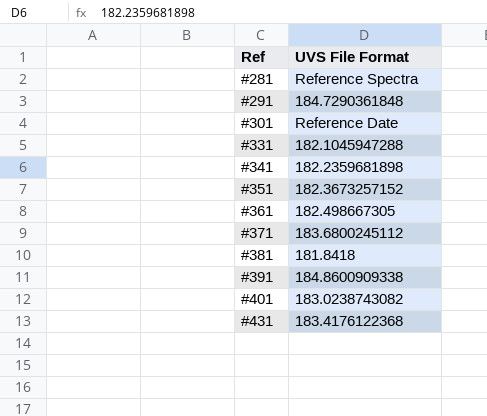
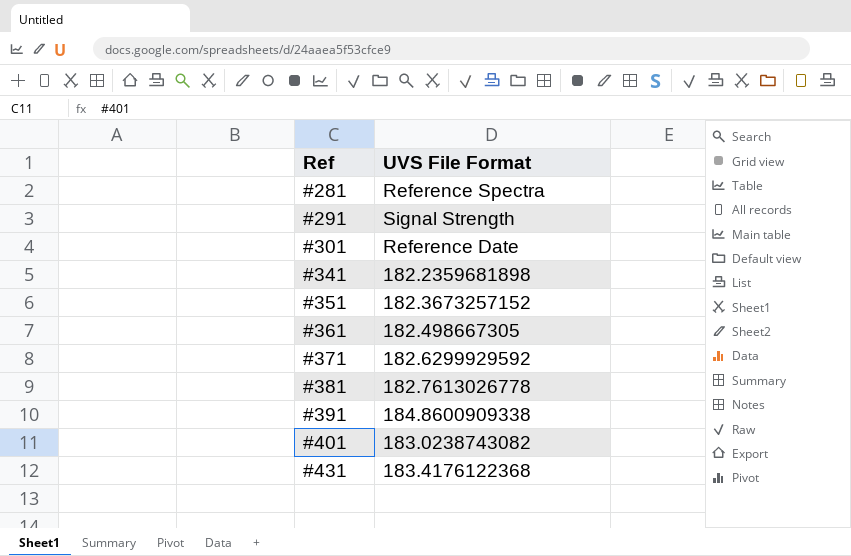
row #331: 182.1045947288 -> none
#291 | UVS File Format: 184.7290361848 -> Signal Strength
#371 | UVS File Format: 183.6800245112 -> 182.6299929592
#381 | UVS File Format: 181.8418 -> 182.7613026778

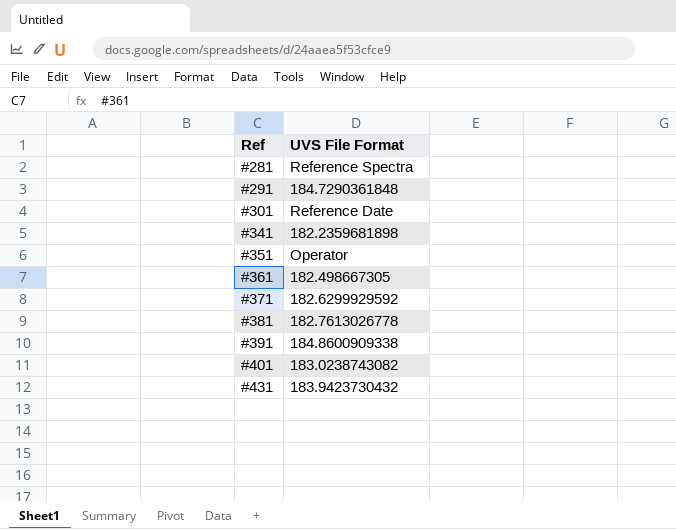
#291 | UVS File Format: Signal Strength -> 184.7290361848
#351 | UVS File Format: 182.3673257152 -> Operator
#431 | UVS File Format: 183.4176122368 -> 183.9423730432

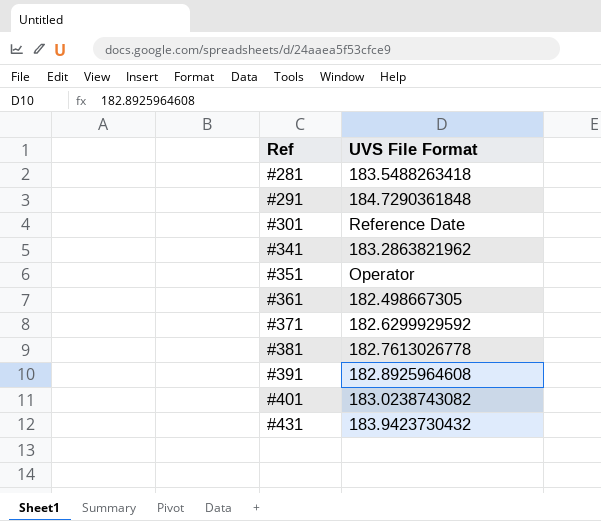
#281 | UVS File Format: Reference Spectra -> 183.5488263418
#341 | UVS File Format: 182.2359681898 -> 183.2863821962
#391 | UVS File Format: 184.8600909338 -> 182.8925964608

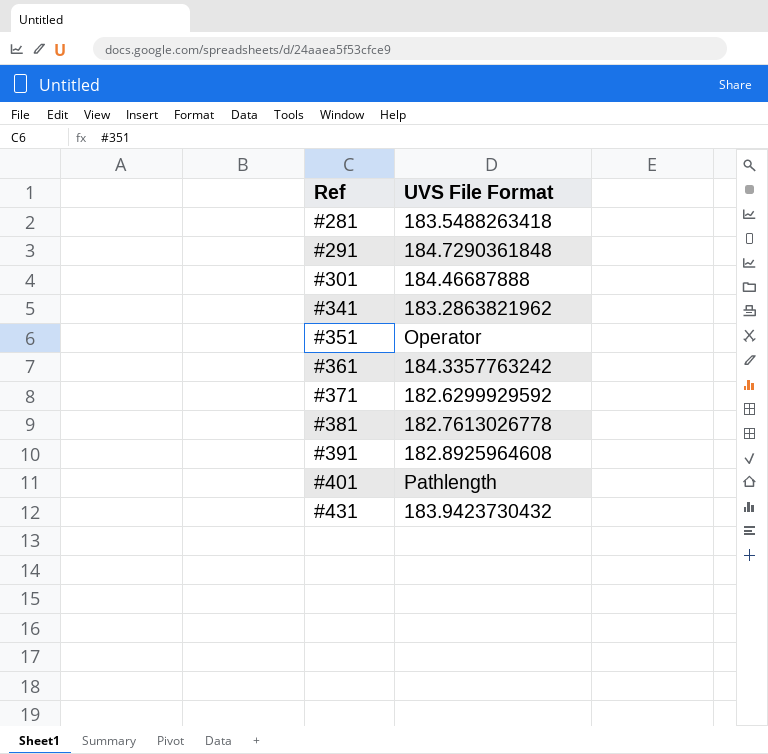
#301 | UVS File Format: Reference Date -> 184.46687888
#361 | UVS File Format: 182.498667305 -> 184.3357763242
#401 | UVS File Format: 183.0238743082 -> Pathlength

